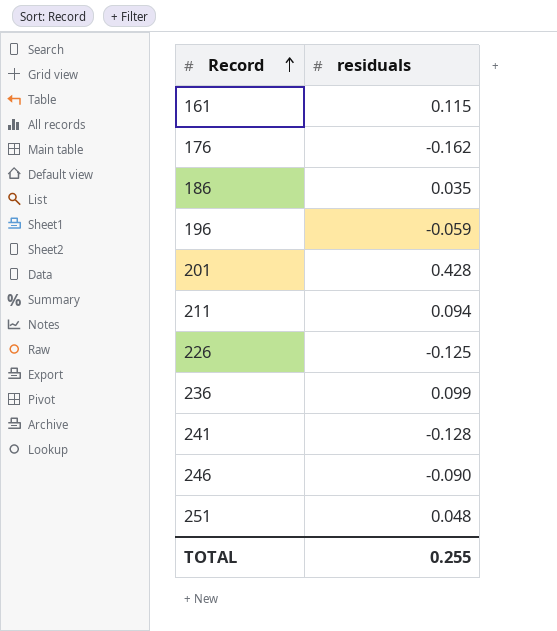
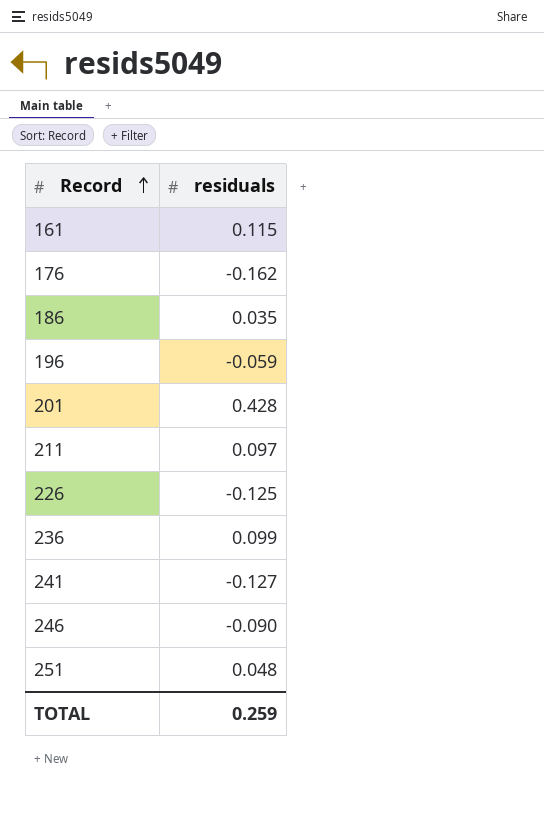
211 | residuals: 0.094 -> 0.097
241 | residuals: -0.128 -> -0.127
TOTAL | residuals: 0.255 -> 0.259

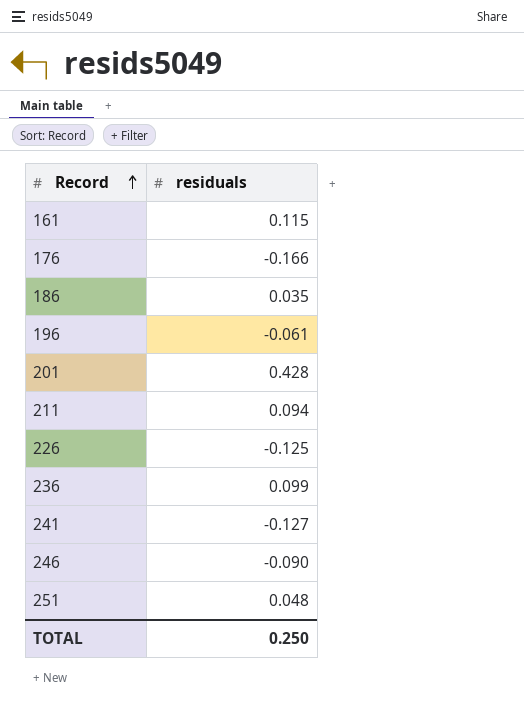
176 | residuals: -0.162 -> -0.166
196 | residuals: -0.059 -> -0.061
211 | residuals: 0.097 -> 0.094
TOTAL | residuals: 0.259 -> 0.250

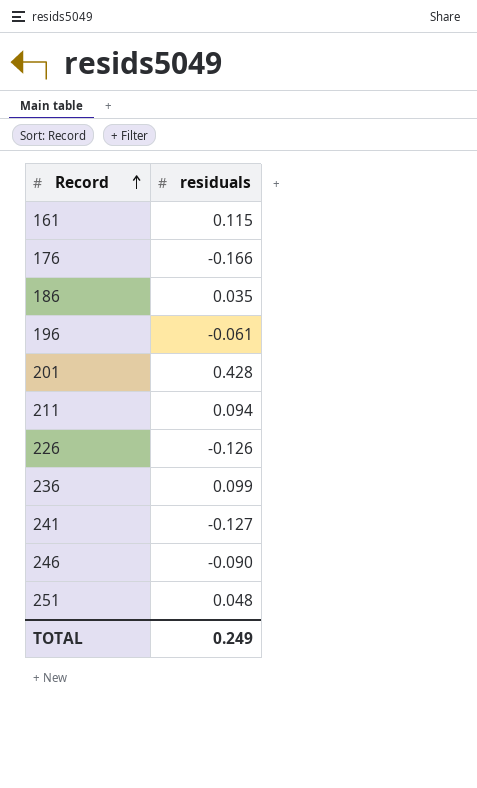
226 | residuals: -0.125 -> -0.126
TOTAL | residuals: 0.250 -> 0.249

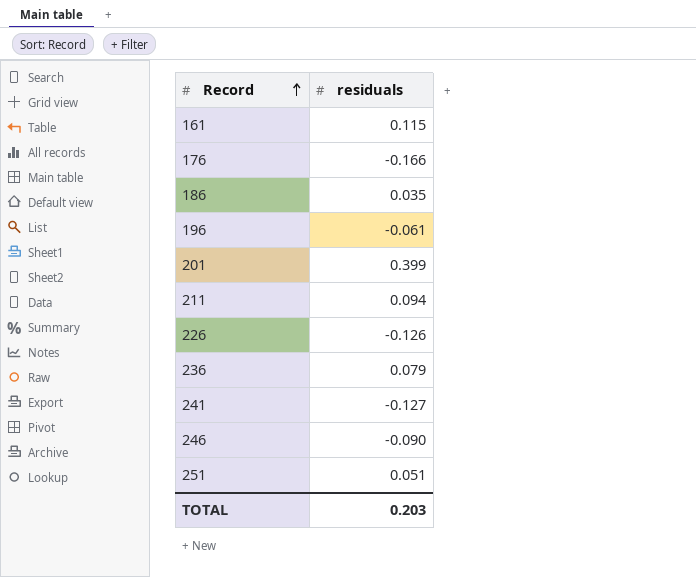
201 | residuals: 0.428 -> 0.399
236 | residuals: 0.099 -> 0.079
251 | residuals: 0.048 -> 0.051
TOTAL | residuals: 0.249 -> 0.203

